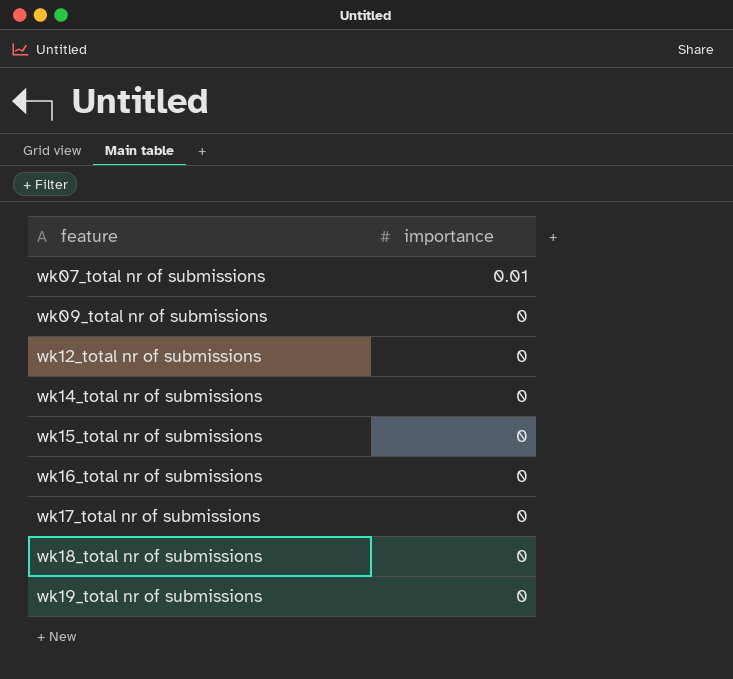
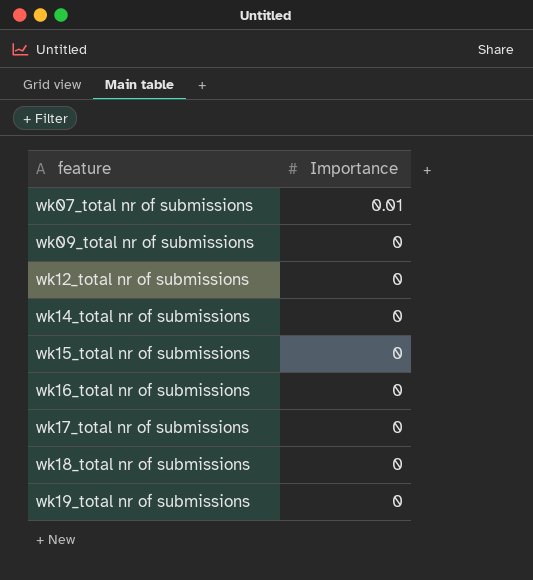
column name: importance -> Importance

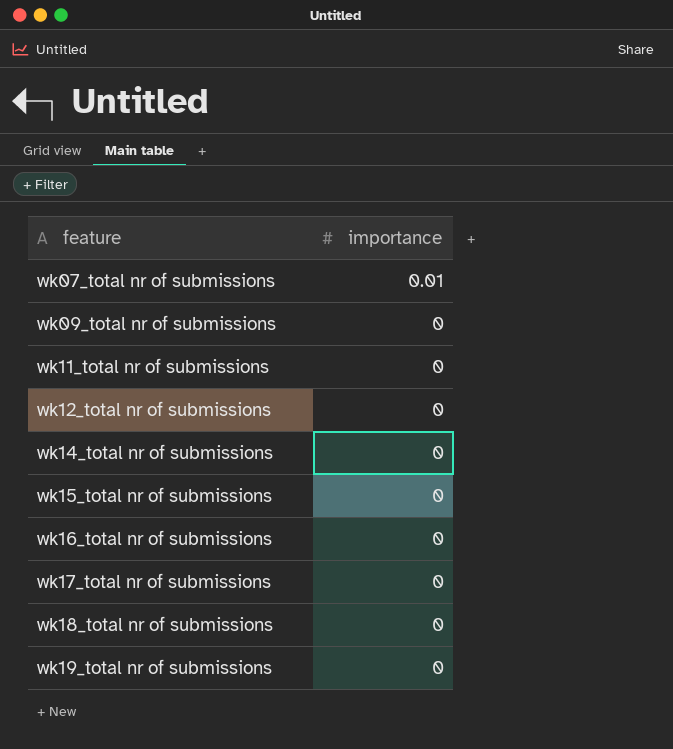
column name: Importance -> importance
row wk11_total nr of submissions: none -> 0

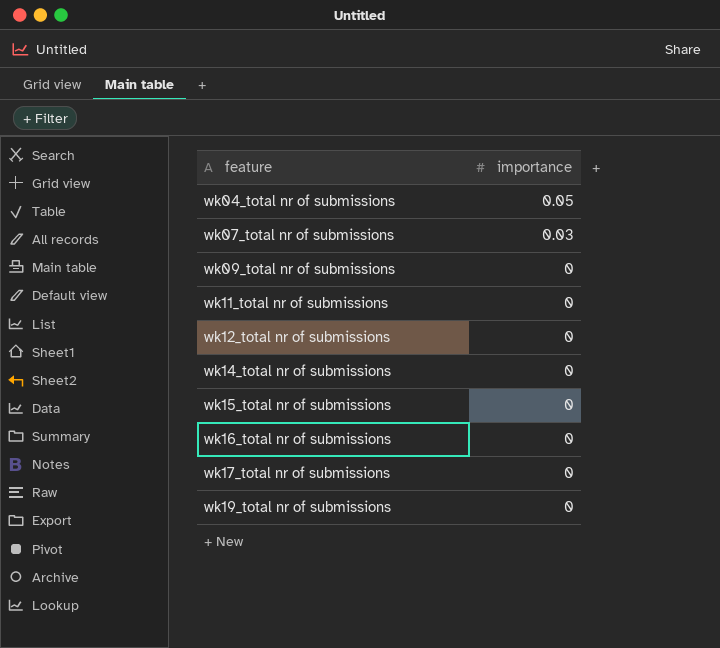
row wk18_total nr of submissions: 0 -> none
row wk04_total nr of submissions: none -> 0.05
wk07_total nr of submissions | importance: 0.01 -> 0.03

